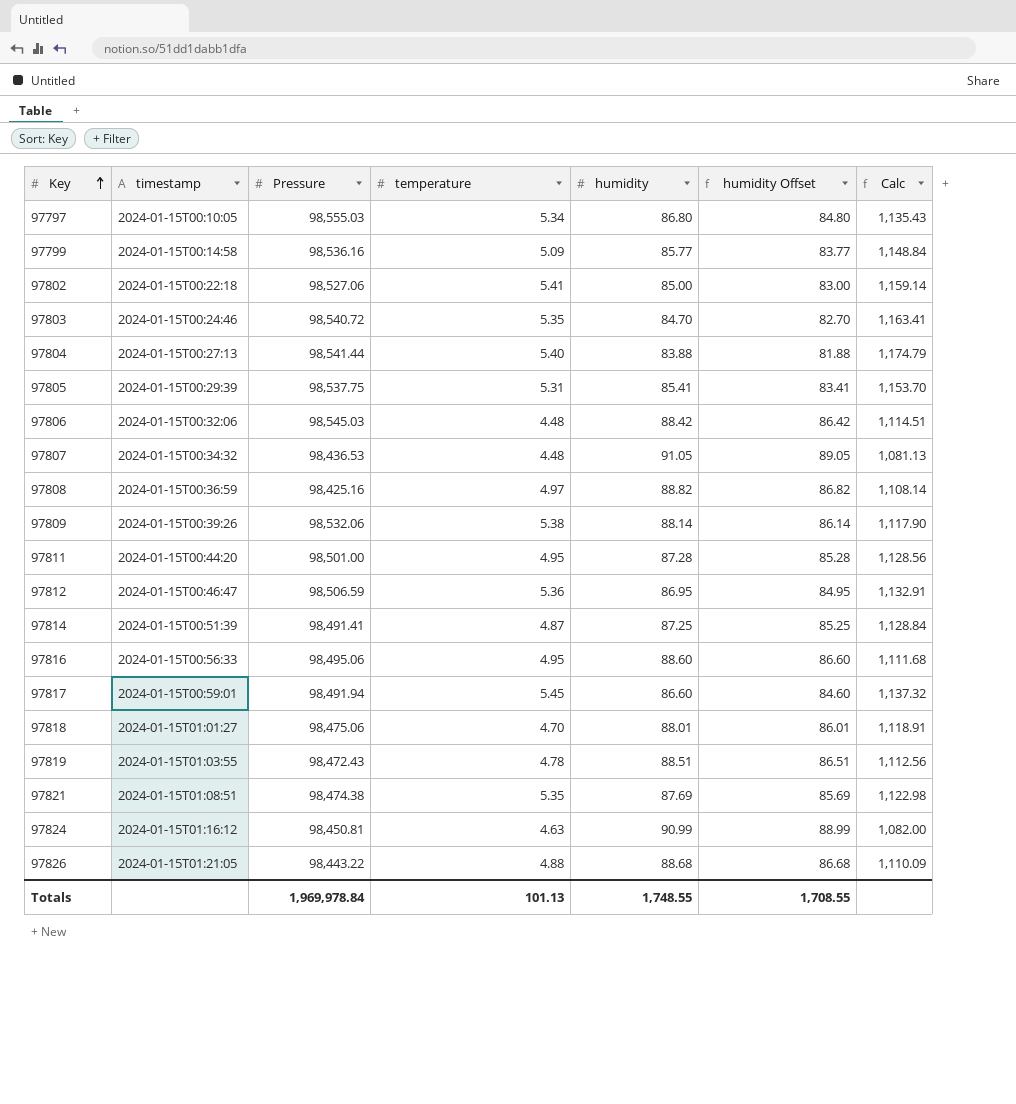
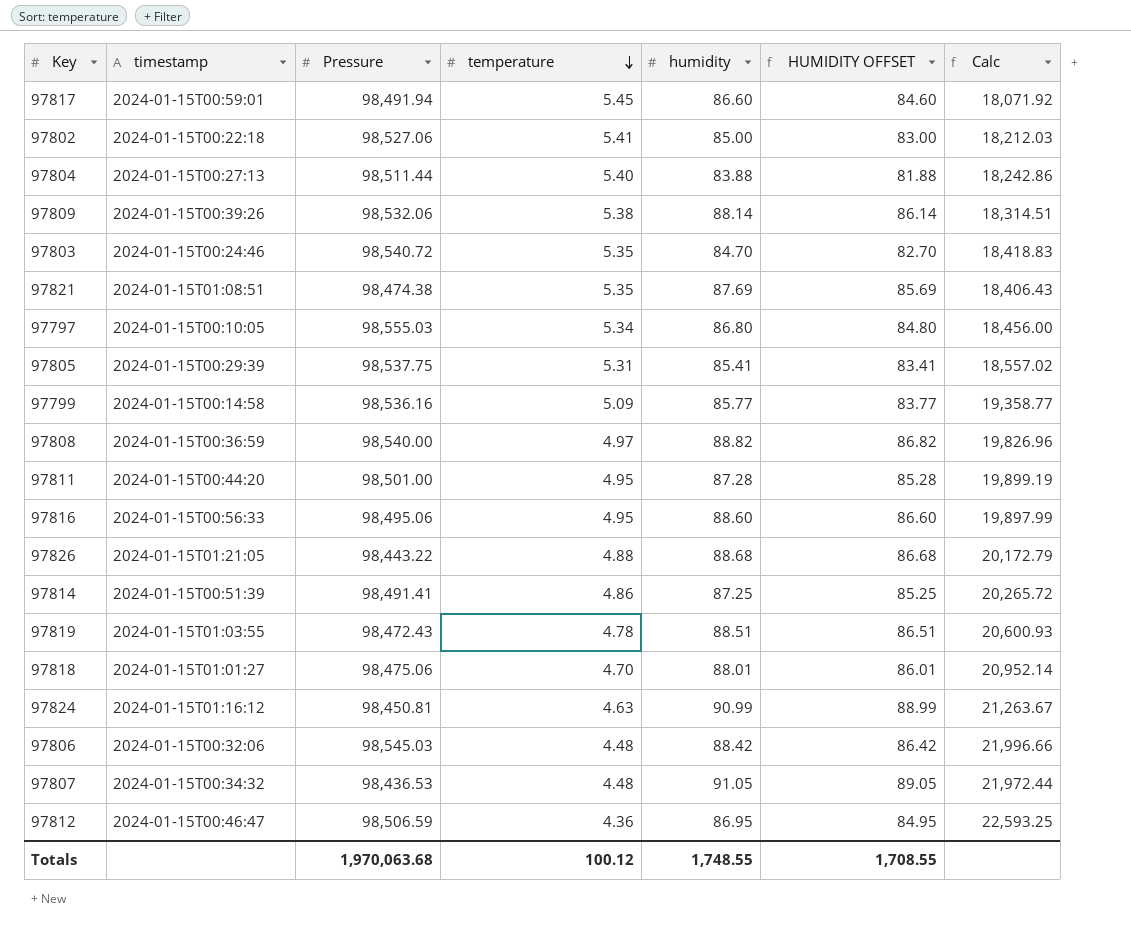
row order: Key ascending -> temperature descending
column name: humidity Offset -> HUMIDITY OFFSET
column Calc | formula: [Pressure] / [humidity] -> [Pressure] / [temperature]
97804 | Pressure: 98,541.44 -> 98,511.44
97808 | Pressure: 98,425.16 -> 98,540.00
97814 | temperature: 4.87 -> 4.86
97812 | temperature: 5.36 -> 4.36
Totals | Pressure: 1,969,978.84 -> 1,970,063.68
Totals | temperature: 101.13 -> 100.12

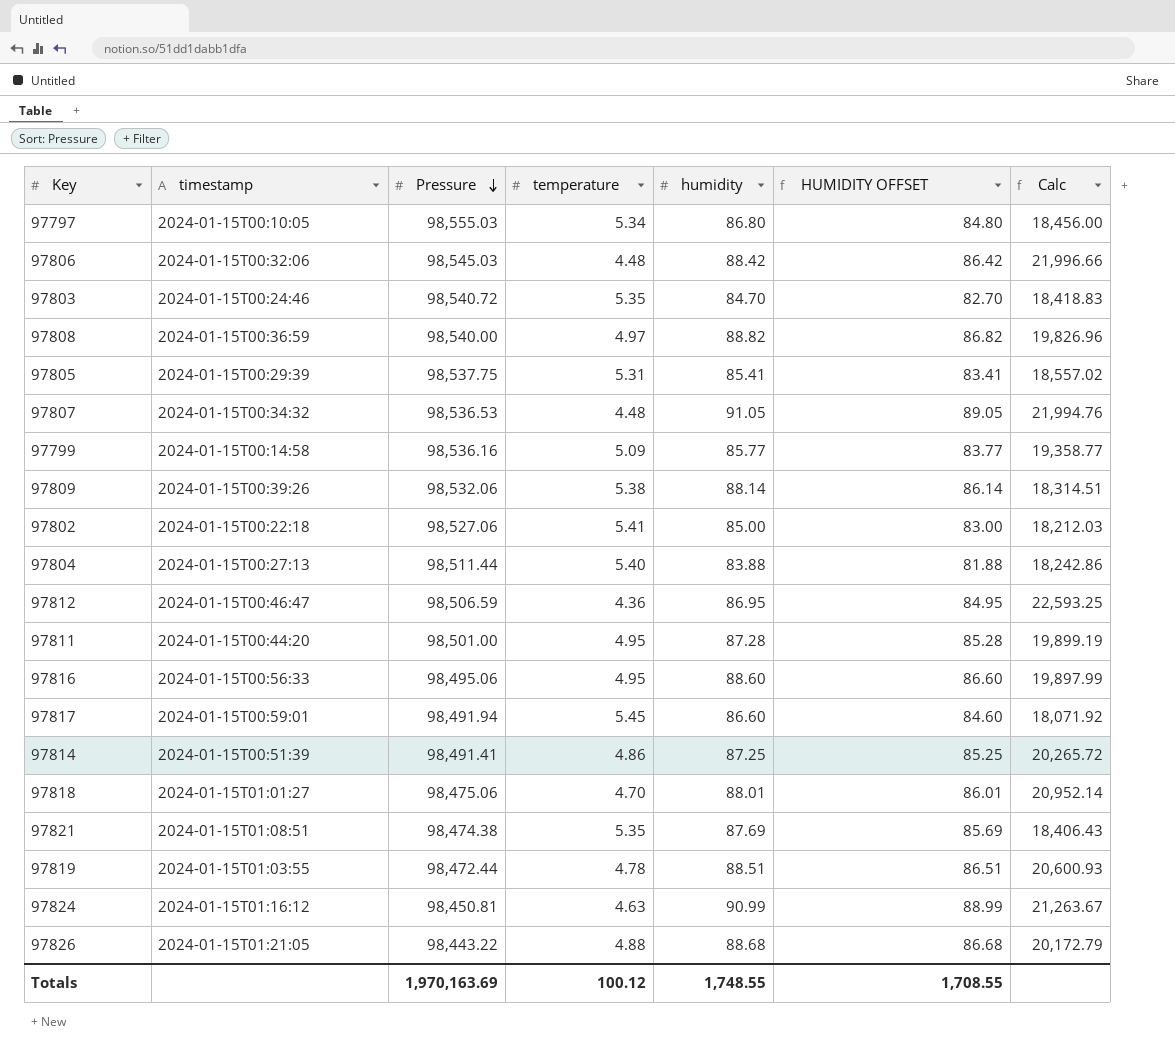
row order: temperature descending -> Pressure descending
97807 | Pressure: 98,436.53 -> 98,536.53
97807 | Calc: 21,972.44 -> 21,994.76
97819 | Pressure: 98,472.43 -> 98,472.44
Totals | Pressure: 1,970,063.68 -> 1,970,163.69

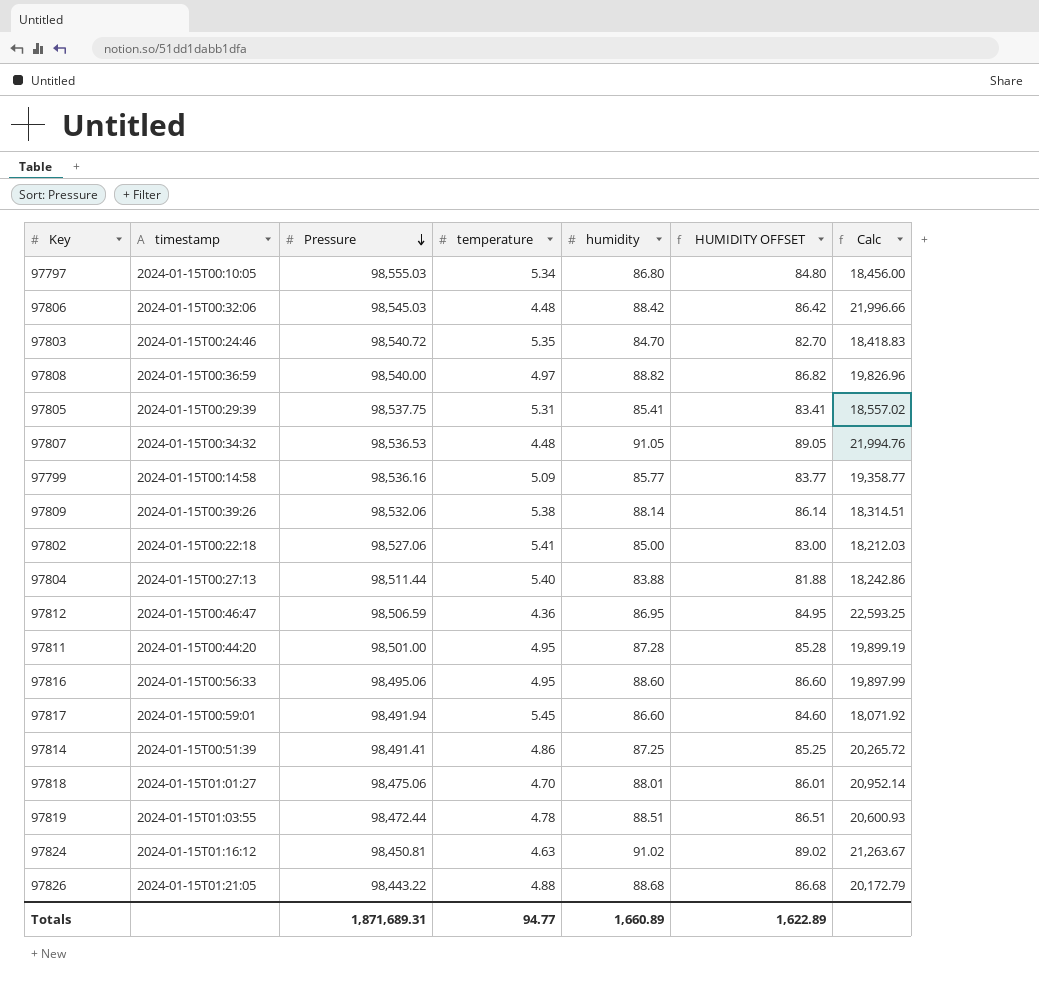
row 97821: 2024-01-15T01:08:51 | 98,474.38 | 5.35 | 87.69 | 85.69 | 18,406.43 -> none
97824 | humidity: 90.99 -> 91.02
97824 | HUMIDITY OFFSET: 88.99 -> 89.02
Totals | Pressure: 1,970,163.69 -> 1,871,689.31
Totals | temperature: 100.12 -> 94.77
Totals | humidity: 1,748.55 -> 1,660.89
Totals | HUMIDITY OFFSET: 1,708.55 -> 1,622.89

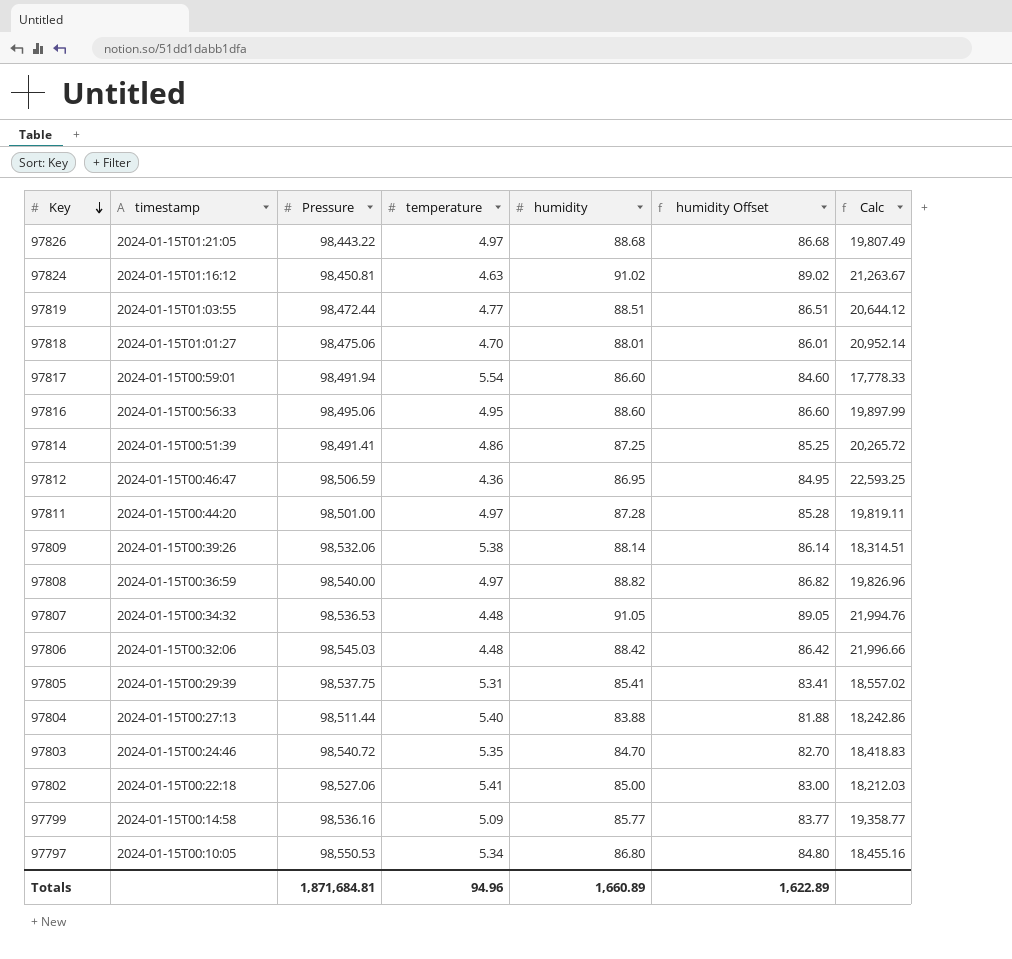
row order: Pressure descending -> Key descending
column name: HUMIDITY OFFSET -> humidity Offset
97826 | temperature: 4.88 -> 4.97
97826 | Calc: 20,172.79 -> 19,807.49
97819 | temperature: 4.78 -> 4.77
97819 | Calc: 20,600.93 -> 20,644.12
97817 | temperature: 5.45 -> 5.54
97817 | Calc: 18,071.92 -> 17,778.33
97811 | temperature: 4.95 -> 4.97
97811 | Calc: 19,899.19 -> 19,819.11
97797 | Pressure: 98,555.03 -> 98,550.53
97797 | Calc: 18,456.00 -> 18,455.16
Totals | Pressure: 1,871,689.31 -> 1,871,684.81
Totals | temperature: 94.77 -> 94.96

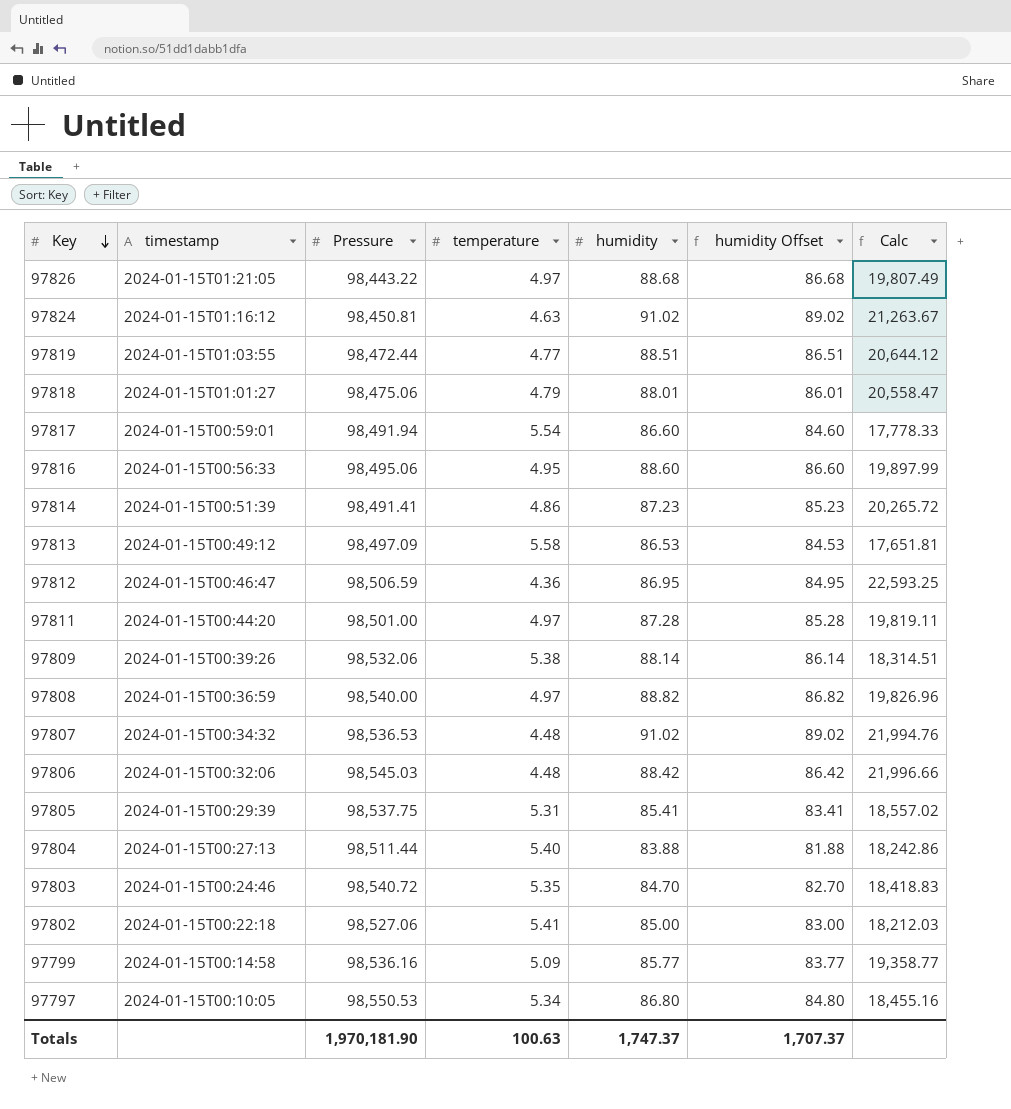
97818 | temperature: 4.70 -> 4.79
97818 | Calc: 20,952.14 -> 20,558.47
97814 | humidity: 87.25 -> 87.23
97814 | humidity Offset: 85.25 -> 85.23
row 97813: none -> 2024-01-15T00:49:12 | 98,497.09 | 5.58 | 86.53 | 84.53 | 17,651.81
97807 | humidity: 91.05 -> 91.02
97807 | humidity Offset: 89.05 -> 89.02
Totals | Pressure: 1,871,684.81 -> 1,970,181.90
Totals | temperature: 94.96 -> 100.63
Totals | humidity: 1,660.89 -> 1,747.37
Totals | humidity Offset: 1,622.89 -> 1,707.37

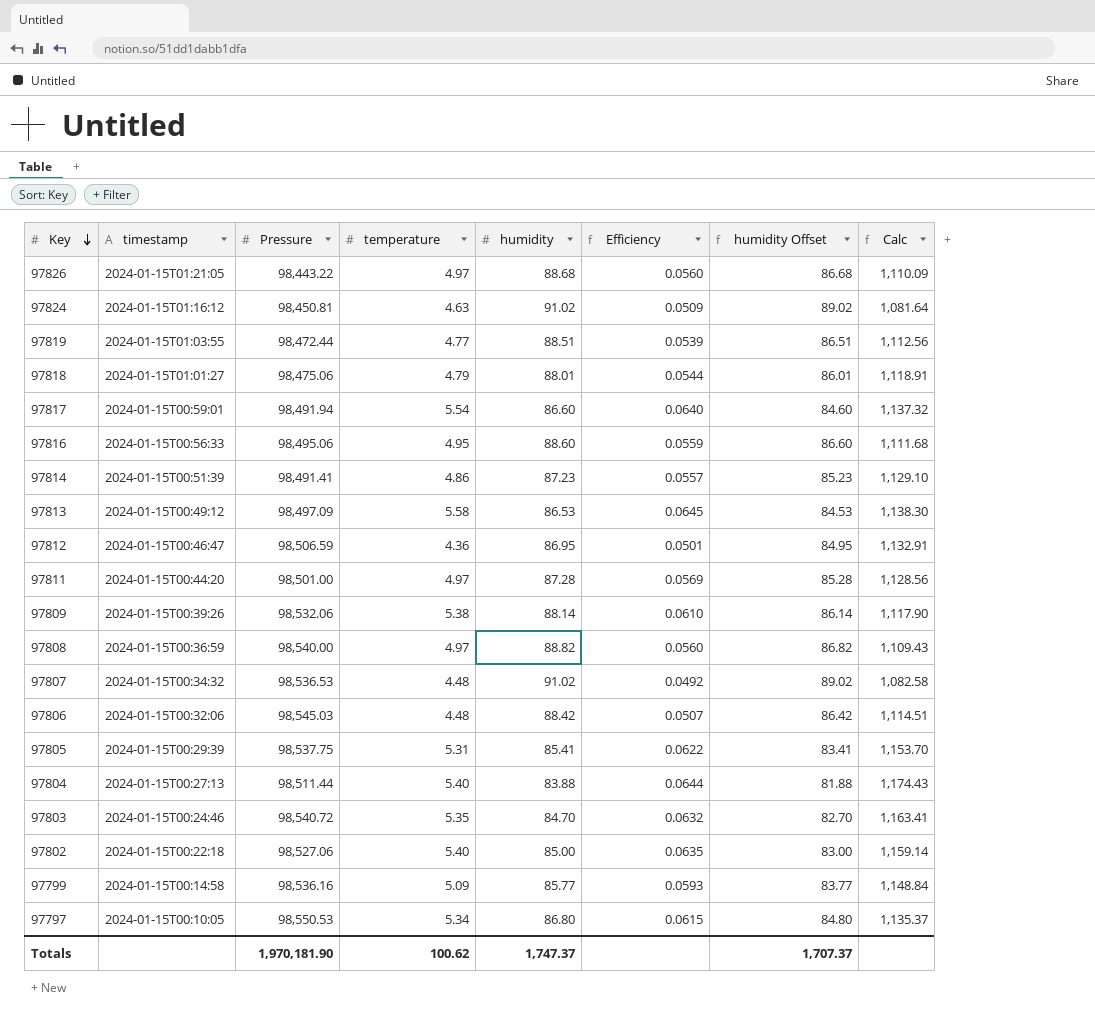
column Efficiency | formula: none -> [temperature] / [humidity]
column Calc | formula: [Pressure] / [temperature] -> [Pressure] / [humidity]
97802 | temperature: 5.41 -> 5.40
Totals | temperature: 100.63 -> 100.62

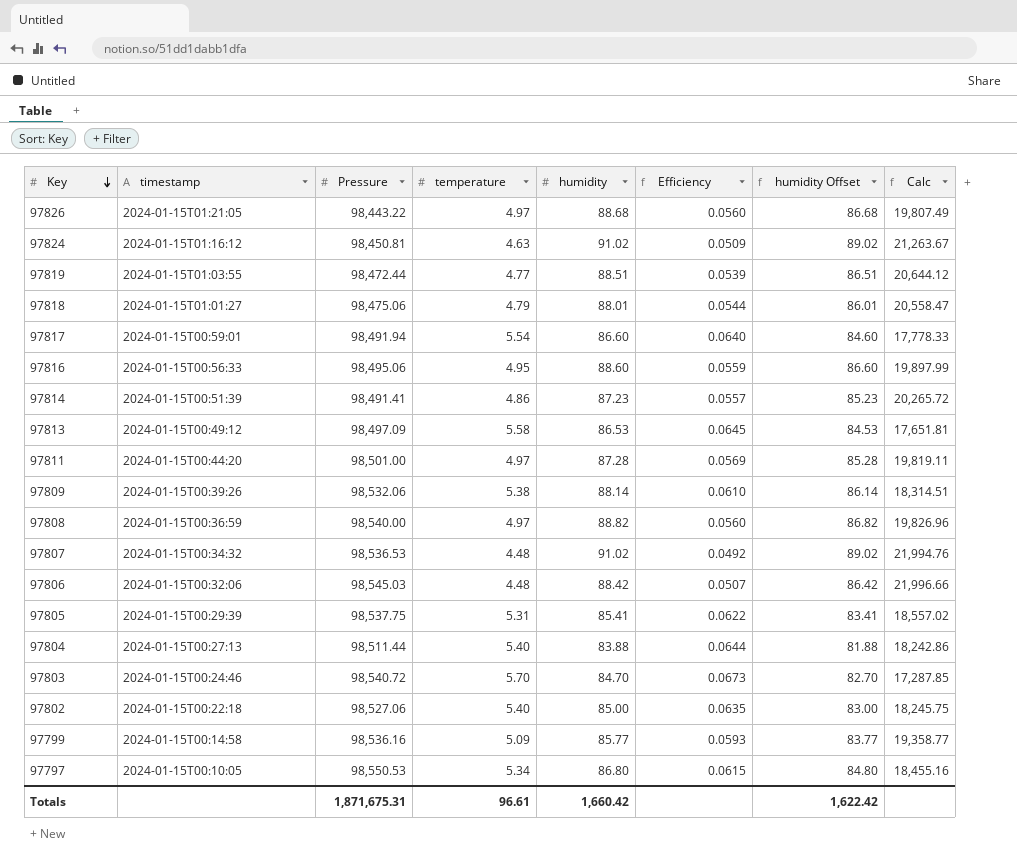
column Calc | formula: [Pressure] / [humidity] -> [Pressure] / [temperature]
row 97812: 2024-01-15T00:46:47 | 98,506.59 | 4.36 | 86.95 | 0.0501 | 84.95 | 1,132.91 -> none
97803 | temperature: 5.35 -> 5.70
97803 | Efficiency: 0.0632 -> 0.0673
Totals | Pressure: 1,970,181.90 -> 1,871,675.31
Totals | temperature: 100.62 -> 96.61
Totals | humidity: 1,747.37 -> 1,660.42
Totals | humidity Offset: 1,707.37 -> 1,622.42

